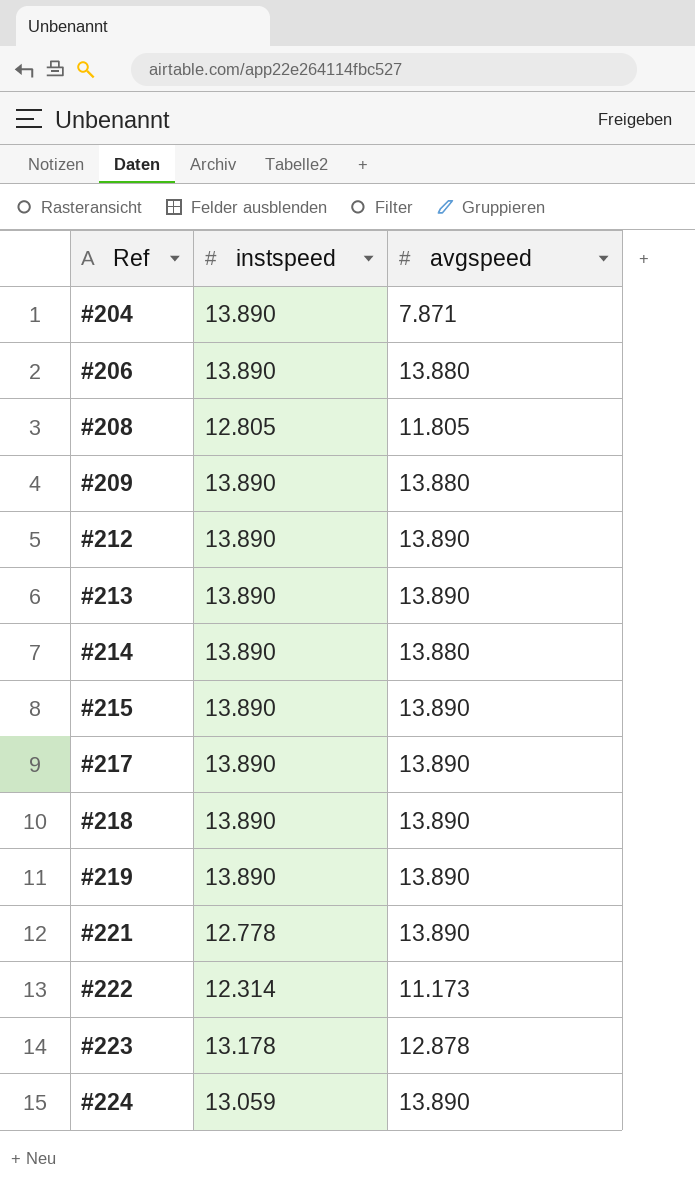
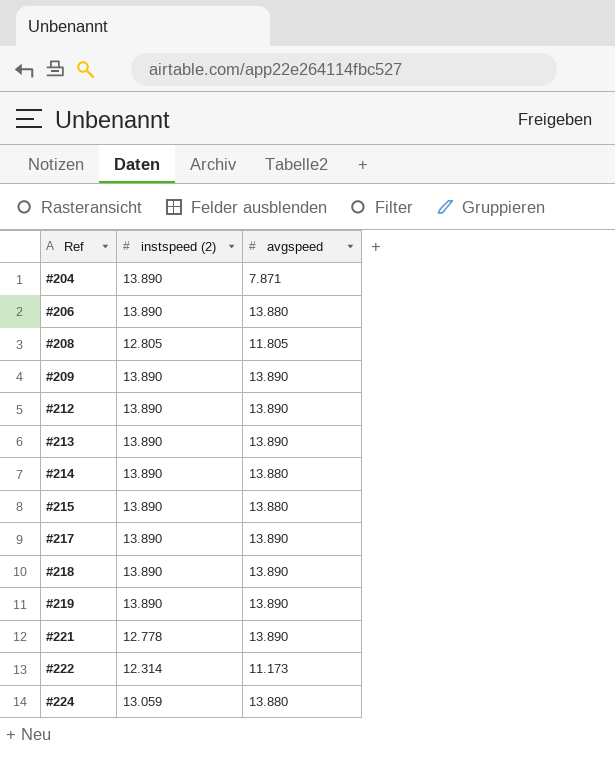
column name: instspeed -> instspeed (2)
row #223: 13.178 | 12.878 -> none
#209 | avgspeed: 13.880 -> 13.890
#215 | avgspeed: 13.890 -> 13.880
#224 | avgspeed: 13.890 -> 13.880

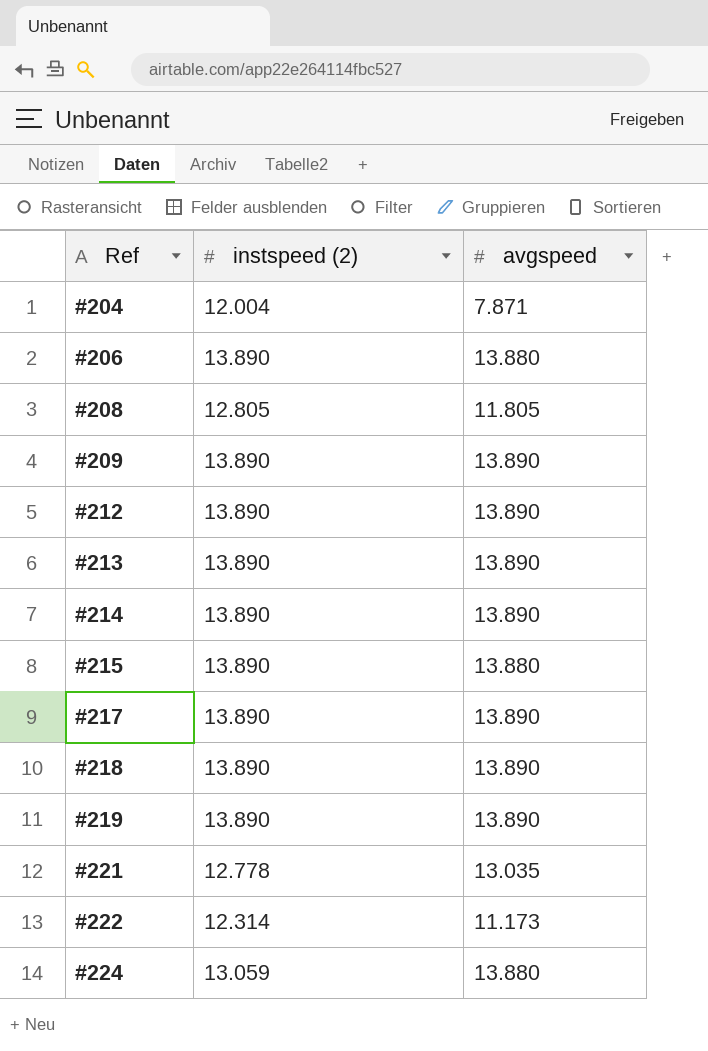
#204 | instspeed (2): 13.890 -> 12.004
#214 | avgspeed: 13.880 -> 13.890
#221 | avgspeed: 13.890 -> 13.035

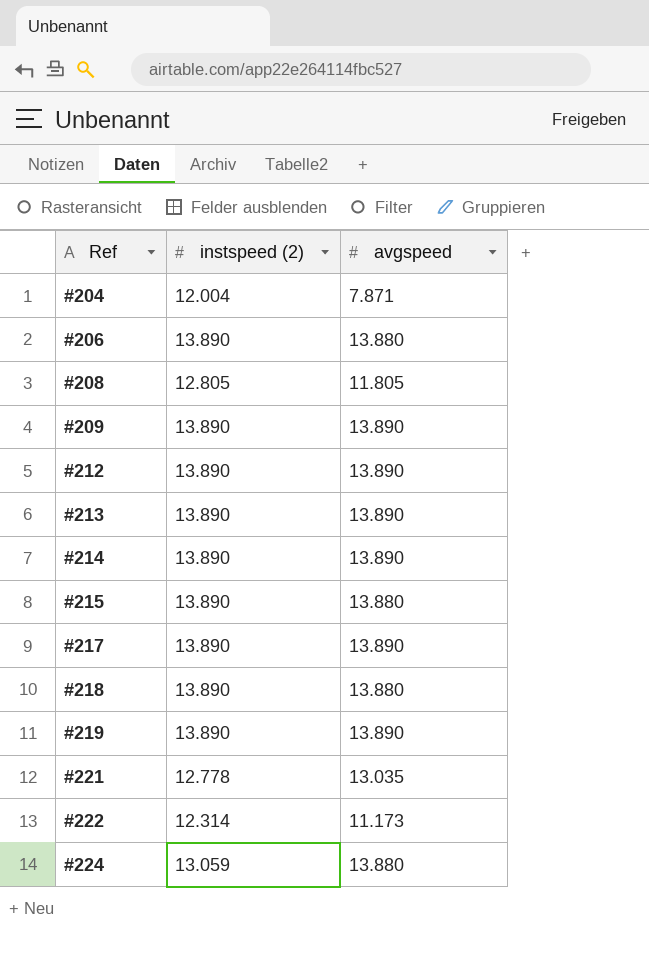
#218 | avgspeed: 13.890 -> 13.880

